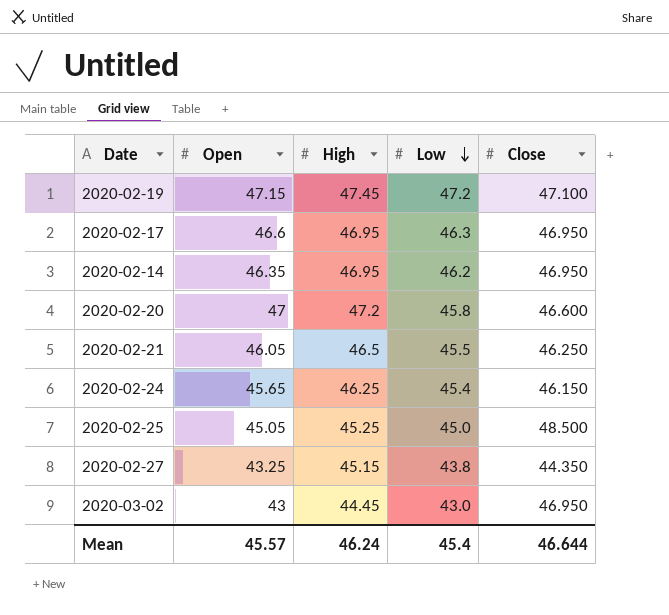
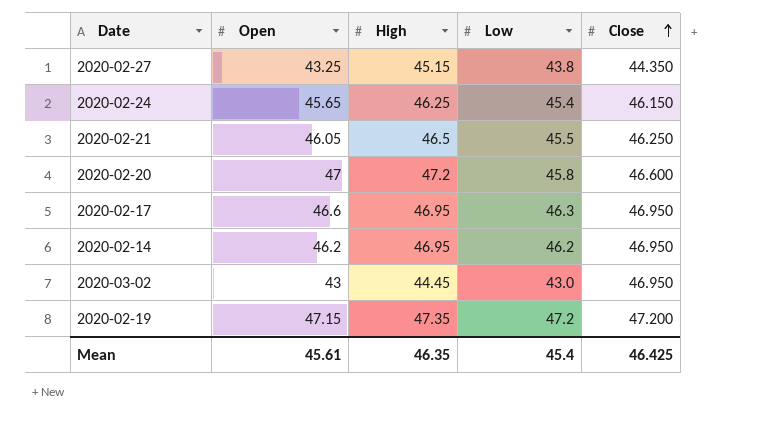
row order: Low descending -> Close ascending
row 2020-02-25: 45.05 | 45.25 | 45.0 | 48.500 -> none
2020-02-14 | Open: 46.35 -> 46.2
2020-02-19 | High: 47.45 -> 47.35
2020-02-19 | Close: 47.100 -> 47.200
Mean | Open: 45.57 -> 45.61
Mean | High: 46.24 -> 46.35
Mean | Close: 46.644 -> 46.425

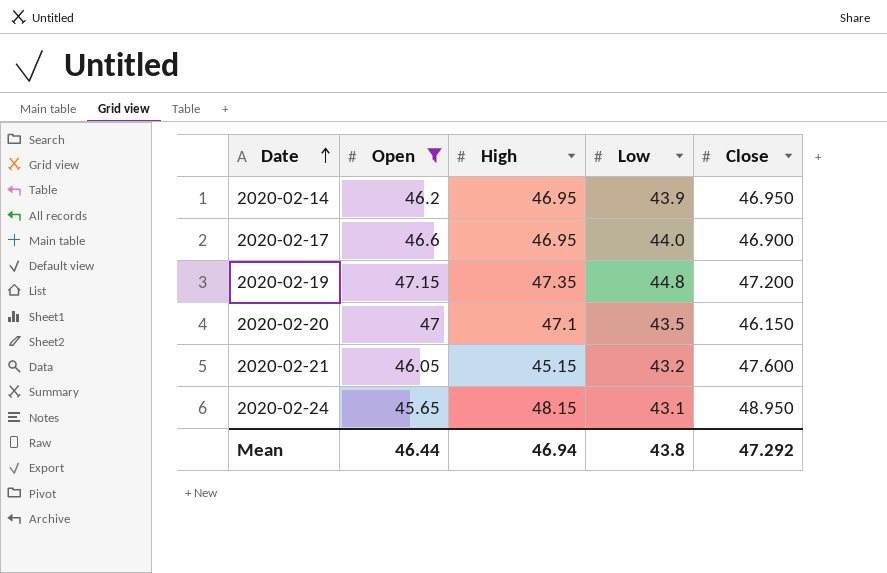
filter: none -> Open >= 45.65
row order: Close ascending -> Date ascending
2020-02-14 | Low: 46.2 -> 43.9
2020-02-17 | Low: 46.3 -> 44.0
2020-02-17 | Close: 46.950 -> 46.900
2020-02-19 | Low: 47.2 -> 44.8
2020-02-20 | High: 47.2 -> 47.1
2020-02-20 | Low: 45.8 -> 43.5
2020-02-20 | Close: 46.600 -> 46.150
2020-02-21 | High: 46.5 -> 45.15
2020-02-21 | Low: 45.5 -> 43.2
2020-02-21 | Close: 46.250 -> 47.600
2020-02-24 | High: 46.25 -> 48.15
2020-02-24 | Low: 45.4 -> 43.1
2020-02-24 | Close: 46.150 -> 48.950
Mean | Open: 45.61 -> 46.44
Mean | High: 46.35 -> 46.94
Mean | Low: 45.4 -> 43.8
Mean | Close: 46.425 -> 47.292

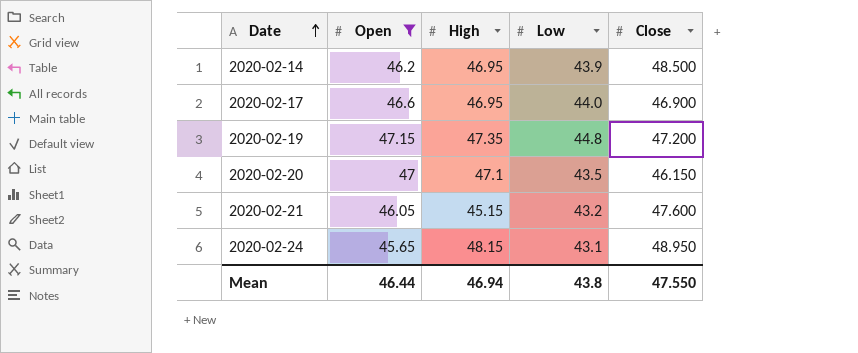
2020-02-14 | Close: 46.950 -> 48.500
Mean | Close: 47.292 -> 47.550

